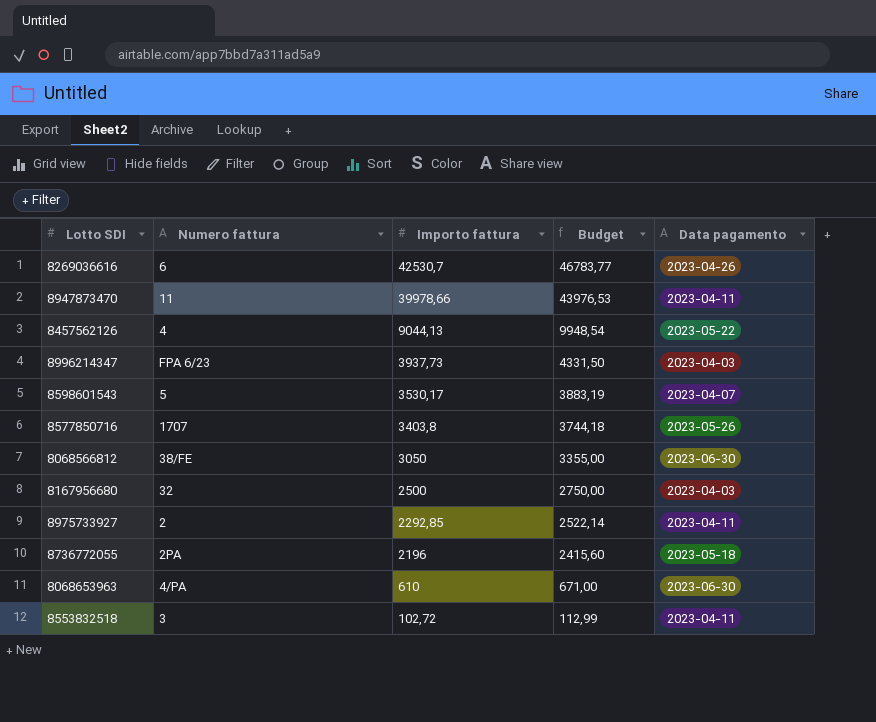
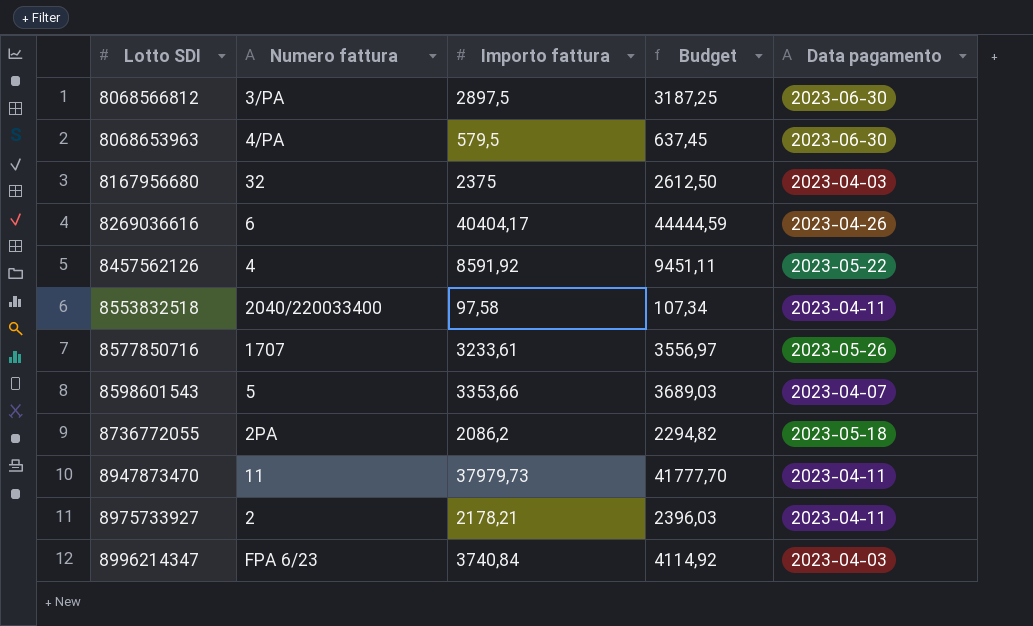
row order: Importo fattura descending -> Lotto SDI ascending
8068566812 | Numero fattura: 38/FE -> 3/PA
8068566812 | Importo fattura: 3050 -> 2897,5
8068566812 | Budget: 3355,00 -> 3187,25
8068653963 | Importo fattura: 610 -> 579,5
8068653963 | Budget: 671,00 -> 637,45
8167956680 | Importo fattura: 2500 -> 2375
8167956680 | Budget: 2750,00 -> 2612,50
8269036616 | Importo fattura: 42530,7 -> 40404,17
8269036616 | Budget: 46783,77 -> 44444,59
8457562126 | Importo fattura: 9044,13 -> 8591,92
8457562126 | Budget: 9948,54 -> 9451,11
8553832518 | Numero fattura: 3 -> 2040/220033400
8553832518 | Importo fattura: 102,72 -> 97,58
8553832518 | Budget: 112,99 -> 107,34
8577850716 | Importo fattura: 3403,8 -> 3233,61
8577850716 | Budget: 3744,18 -> 3556,97
8598601543 | Importo fattura: 3530,17 -> 3353,66
8598601543 | Budget: 3883,19 -> 3689,03
8736772055 | Importo fattura: 2196 -> 2086,2
8736772055 | Budget: 2415,60 -> 2294,82
8947873470 | Importo fattura: 39978,66 -> 37979,73
8947873470 | Budget: 43976,53 -> 41777,70
8975733927 | Importo fattura: 2292,85 -> 2178,21
8975733927 | Budget: 2522,14 -> 2396,03
8996214347 | Importo fattura: 3937,73 -> 3740,84
8996214347 | Budget: 4331,50 -> 4114,92

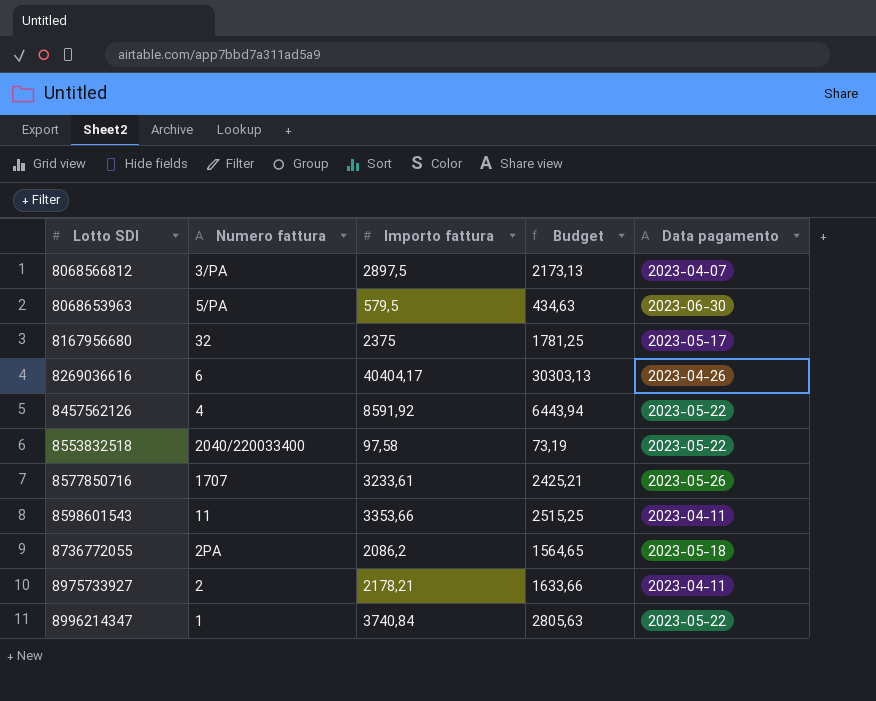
column Budget | formula: [Importo fattura] * 1,1 -> [Importo fattura] * 0,75
row 8947873470: 11 | 37979,73 | 41777,70 | 2023-04-11 -> none
8068566812 | Data pagamento: 2023-06-30 -> 2023-04-07
8068653963 | Numero fattura: 4/PA -> 5/PA
8167956680 | Data pagamento: 2023-04-03 -> 2023-05-17
8553832518 | Data pagamento: 2023-04-11 -> 2023-05-22
8598601543 | Numero fattura: 5 -> 11
8598601543 | Data pagamento: 2023-04-07 -> 2023-04-11
8996214347 | Numero fattura: FPA 6/23 -> 1
8996214347 | Data pagamento: 2023-04-03 -> 2023-05-22

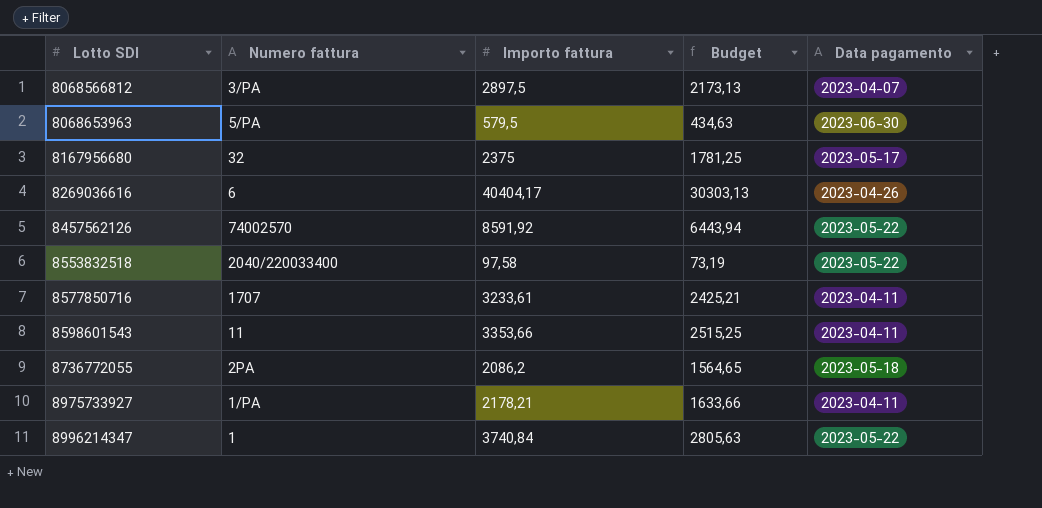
8457562126 | Numero fattura: 4 -> 74002570
8577850716 | Data pagamento: 2023-05-26 -> 2023-04-11
8975733927 | Numero fattura: 2 -> 1/PA

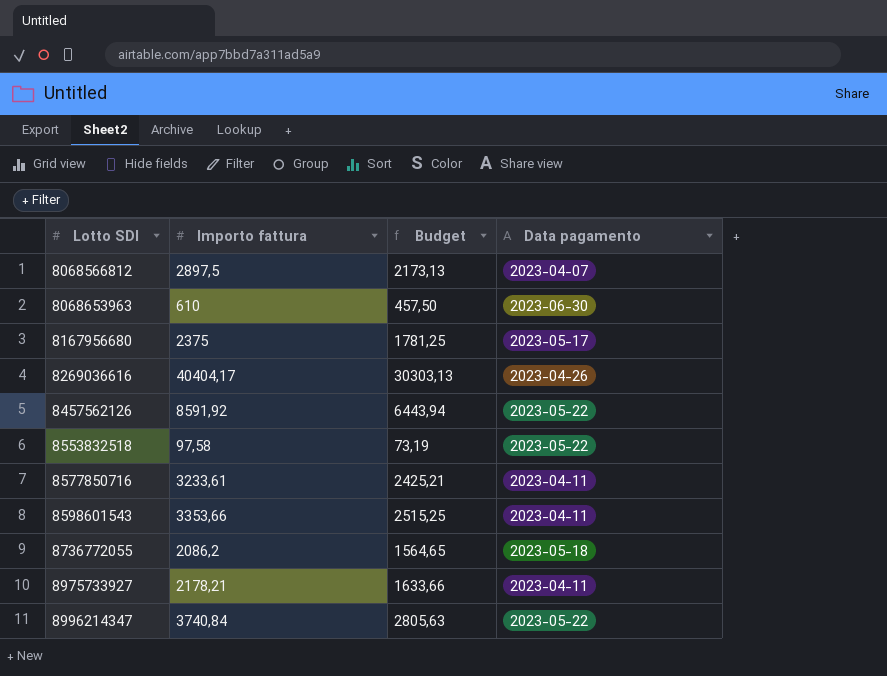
column Numero fattura | position: 2 -> none
8068653963 | Importo fattura: 579,5 -> 610
8068653963 | Budget: 434,63 -> 457,50

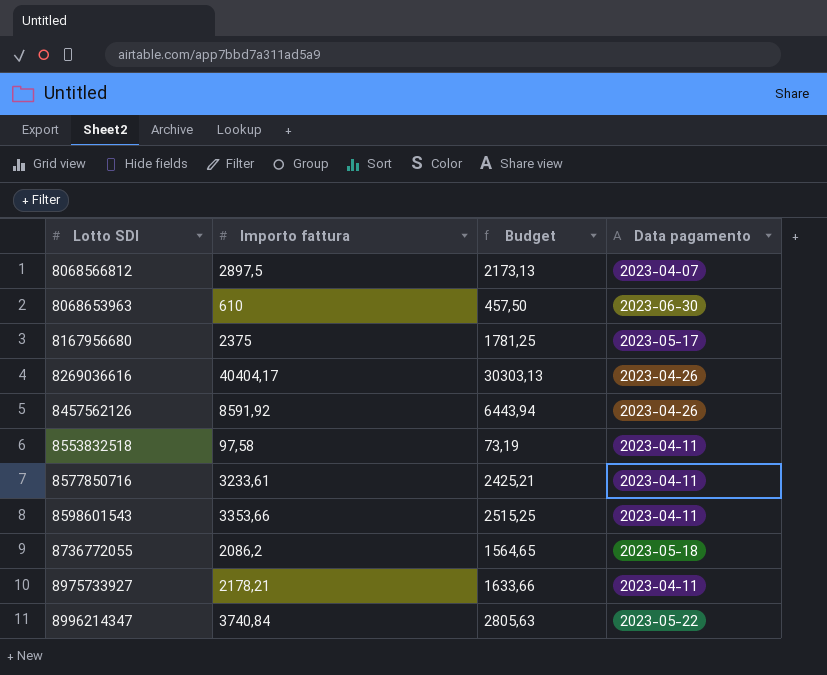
8457562126 | Data pagamento: 2023-05-22 -> 2023-04-26
8553832518 | Data pagamento: 2023-05-22 -> 2023-04-11

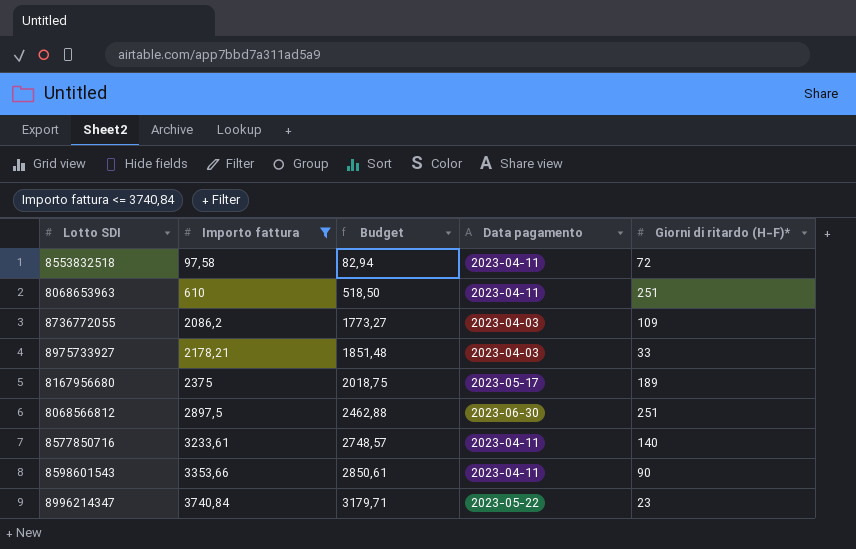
filter: none -> Importo fattura <= 3740,84
row order: Lotto SDI ascending -> Importo fattura ascending
column Budget | formula: [Importo fattura] * 0,75 -> [Importo fattura] * 0,85
column Giorni di ritardo (H-F)* | position: none -> 5
8068653963 | Data pagamento: 2023-06-30 -> 2023-04-11
8736772055 | Data pagamento: 2023-05-18 -> 2023-04-03
8975733927 | Data pagamento: 2023-04-11 -> 2023-04-03
8068566812 | Data pagamento: 2023-04-07 -> 2023-06-30

